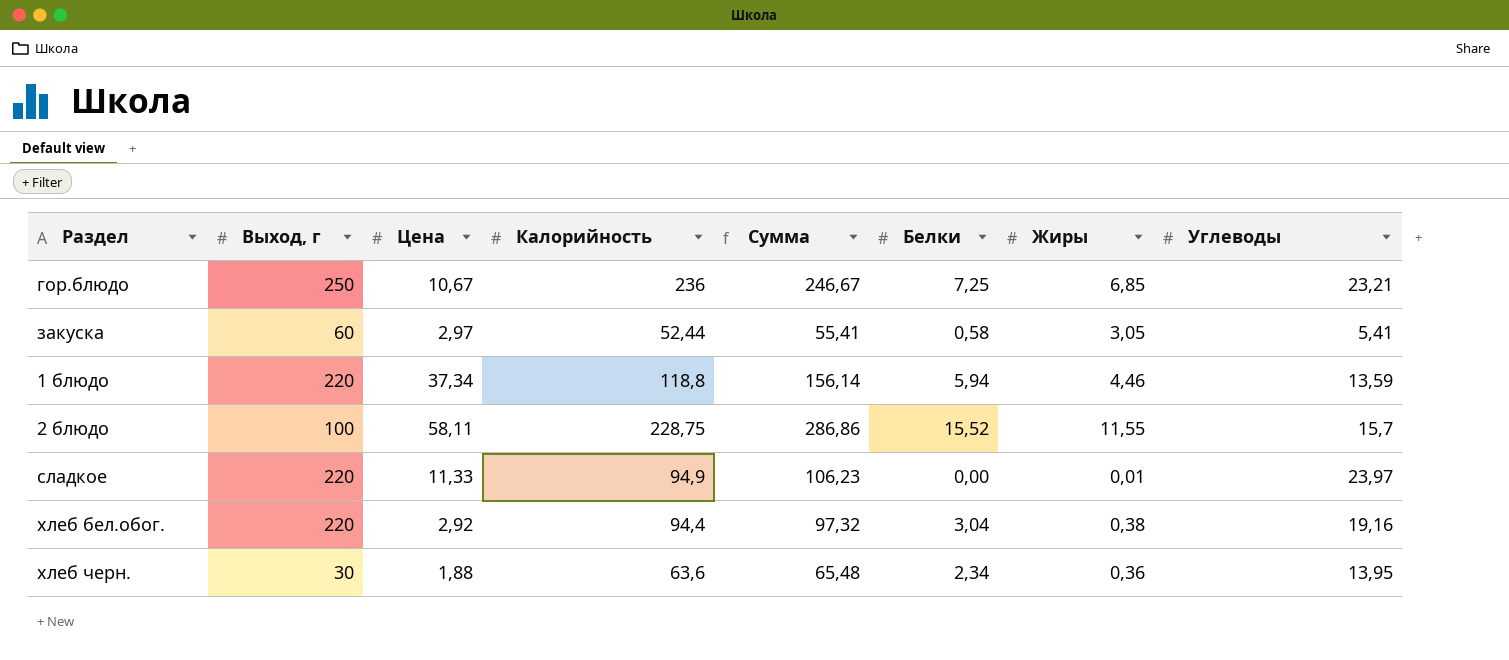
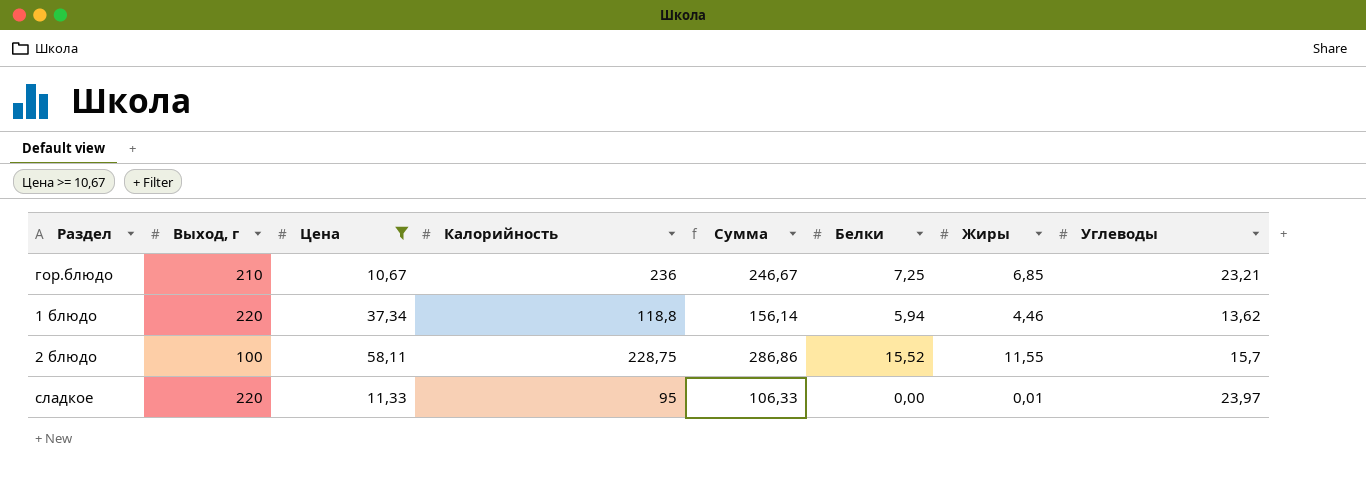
filter: none -> Цена >= 10,67
гор.блюдо | Выход, г: 250 -> 210
1 блюдо | Углеводы: 13,59 -> 13,62
сладкое | Калорийность: 94,9 -> 95
сладкое | Сумма: 106,23 -> 106,33

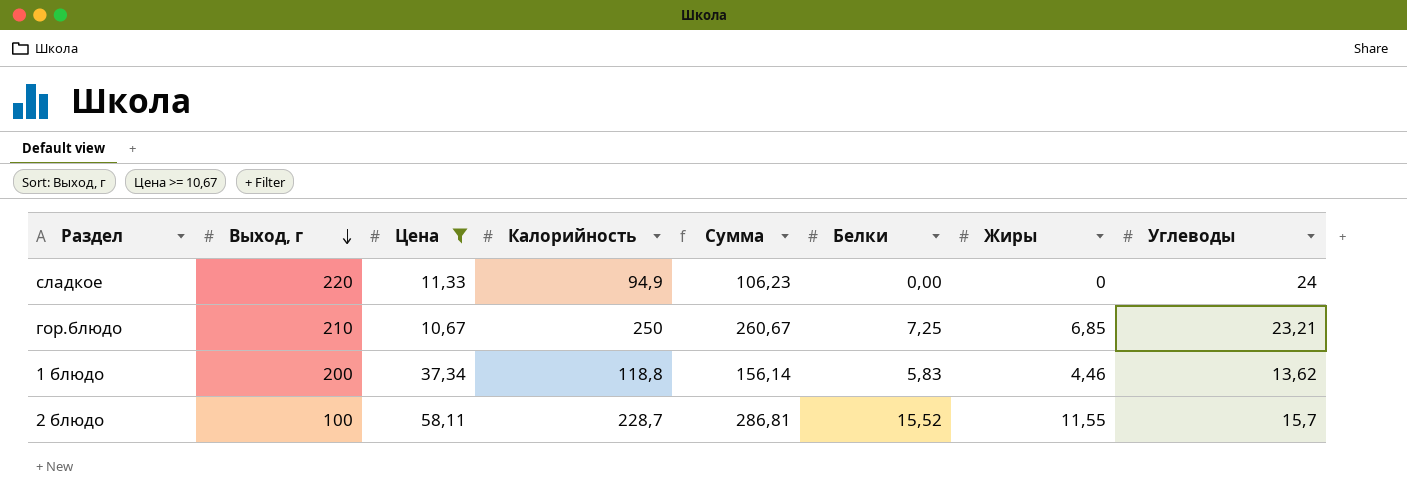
row order: none -> Выход, г descending
сладкое | Калорийность: 95 -> 94,9
сладкое | Сумма: 106,33 -> 106,23
сладкое | Жиры: 0,01 -> 0
сладкое | Углеводы: 23,97 -> 24
гор.блюдо | Калорийность: 236 -> 250
гор.блюдо | Сумма: 246,67 -> 260,67
1 блюдо | Выход, г: 220 -> 200
1 блюдо | Белки: 5,94 -> 5,83
2 блюдо | Калорийность: 228,75 -> 228,7
2 блюдо | Сумма: 286,86 -> 286,81

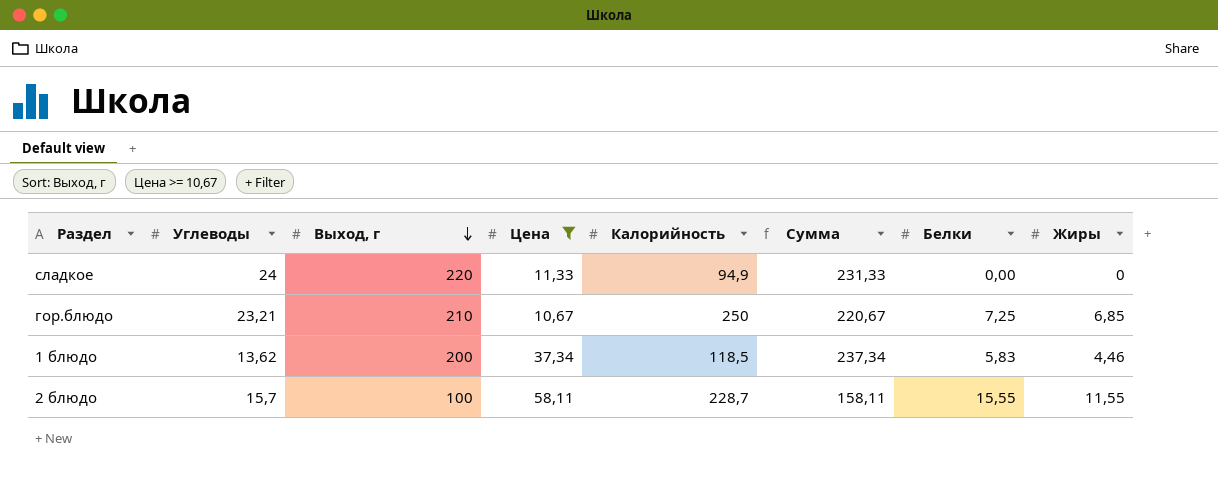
column Углеводы | position: 8 -> 2
column Сумма | formula: [Цена] + [Калорийность] -> [Выход, г] + [Цена]
1 блюдо | Калорийность: 118,8 -> 118,5
2 блюдо | Белки: 15,52 -> 15,55

